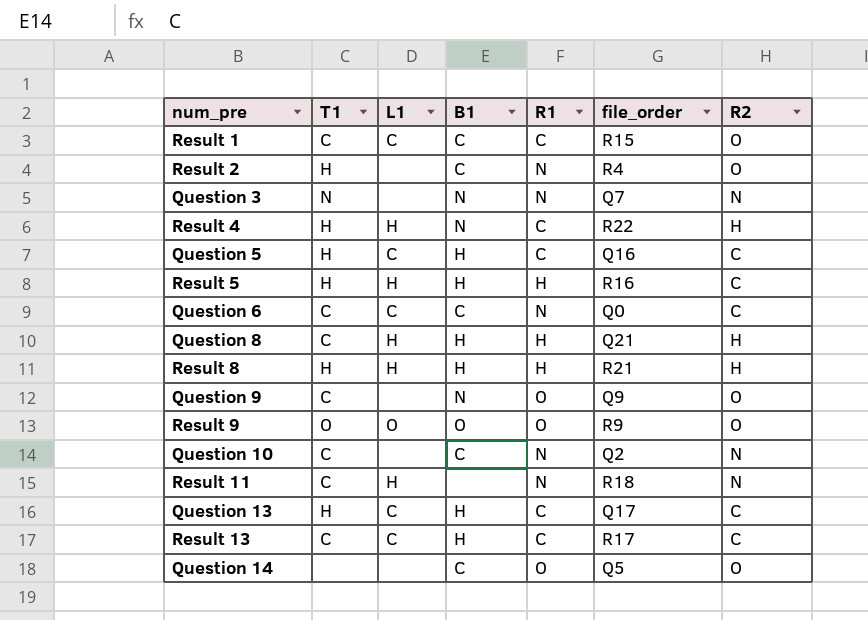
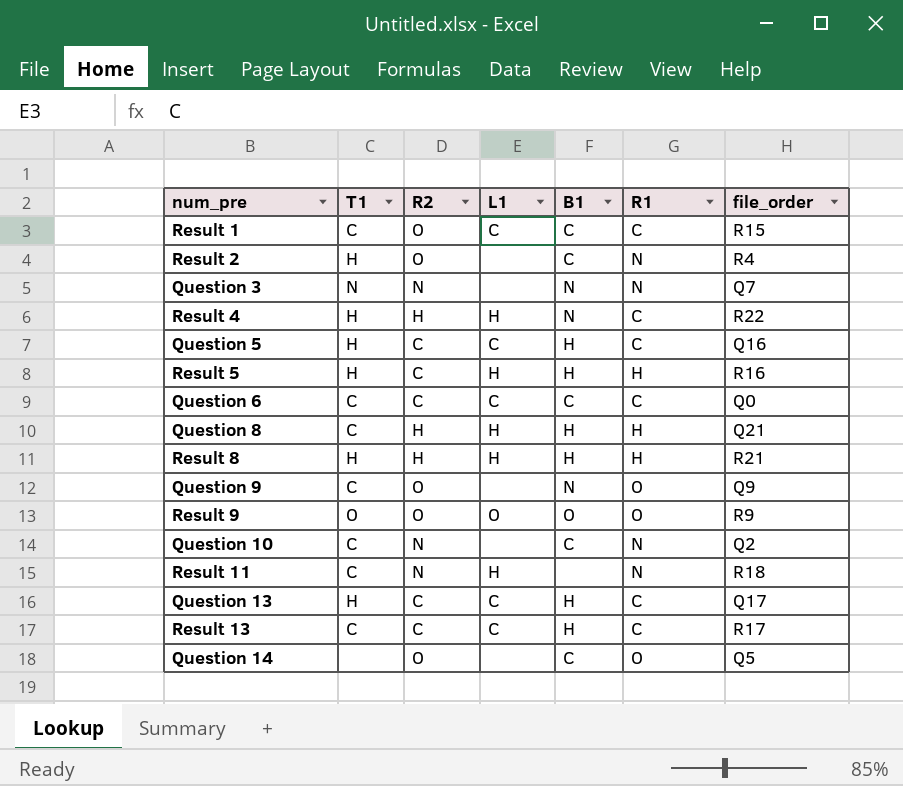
column R2 | position: 7 -> 3
Question 6 | R1: N -> C

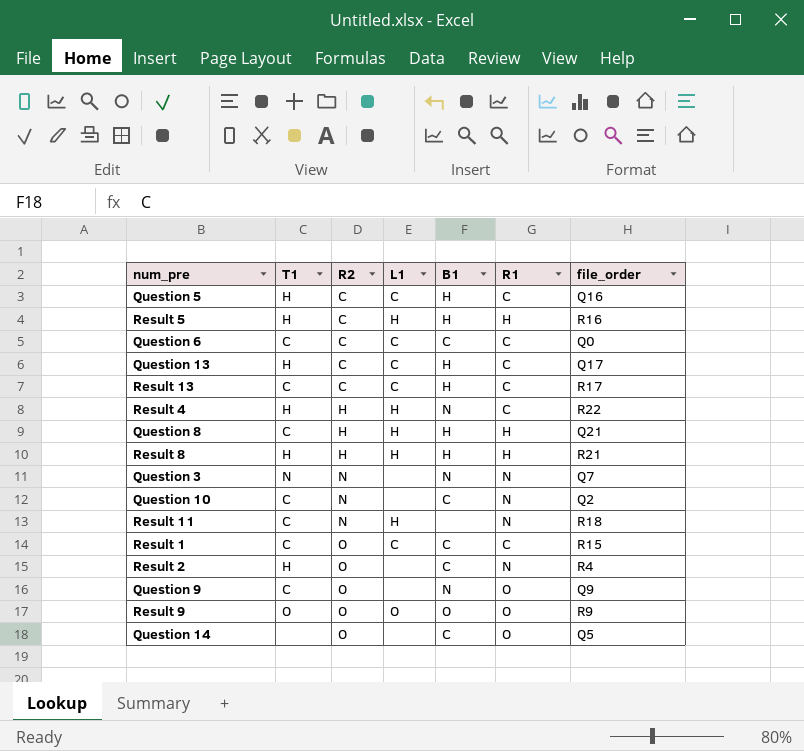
row order: none -> R2 ascending

